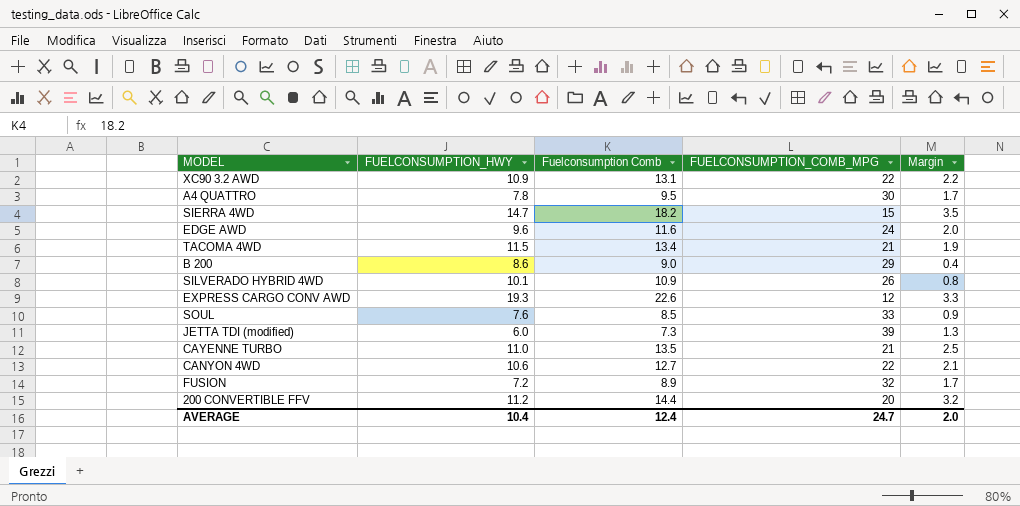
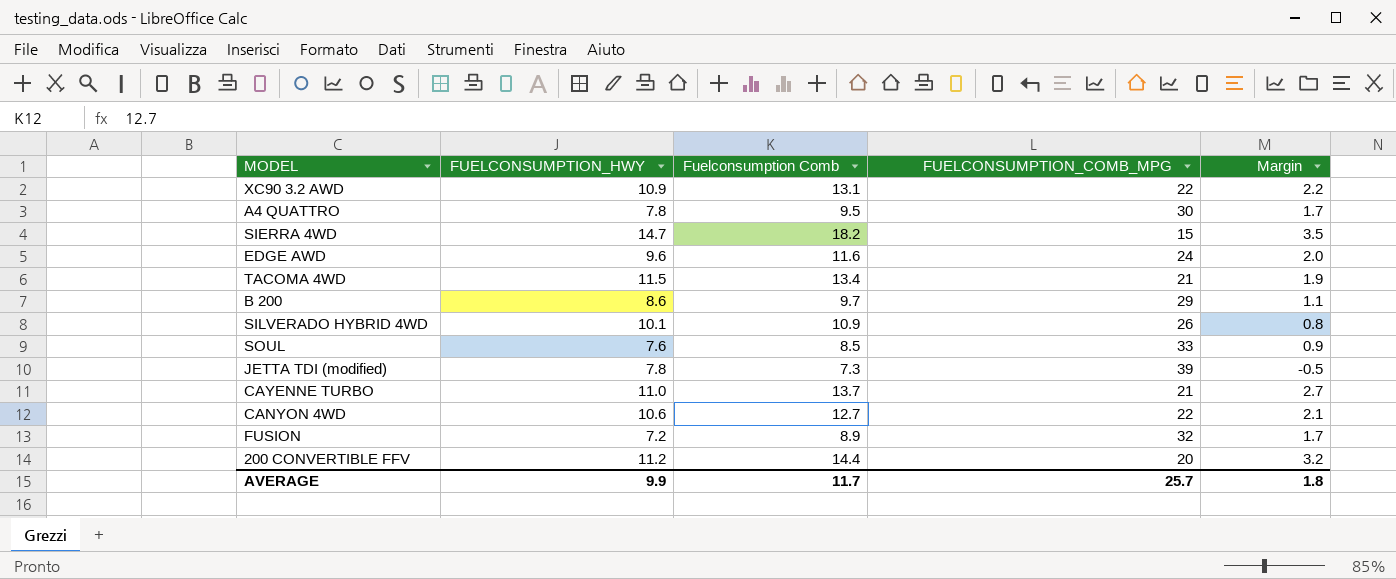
row EXPRESS CARGO CONV AWD: 19.3 | 22.6 | 12 | 3.3 -> none
B 200 | Fuelconsumption Comb: 9.0 -> 9.7
B 200 | Margin: 0.4 -> 1.1
JETTA TDI (modified) | FUELCONSUMPTION_HWY: 6.0 -> 7.8
JETTA TDI (modified) | Margin: 1.3 -> -0.5
CAYENNE TURBO | Fuelconsumption Comb: 13.5 -> 13.7
CAYENNE TURBO | Margin: 2.5 -> 2.7
AVERAGE | FUELCONSUMPTION_HWY: 10.4 -> 9.9
AVERAGE | Fuelconsumption Comb: 12.4 -> 11.7
AVERAGE | FUELCONSUMPTION_COMB_MPG: 24.7 -> 25.7
AVERAGE | Margin: 2.0 -> 1.8

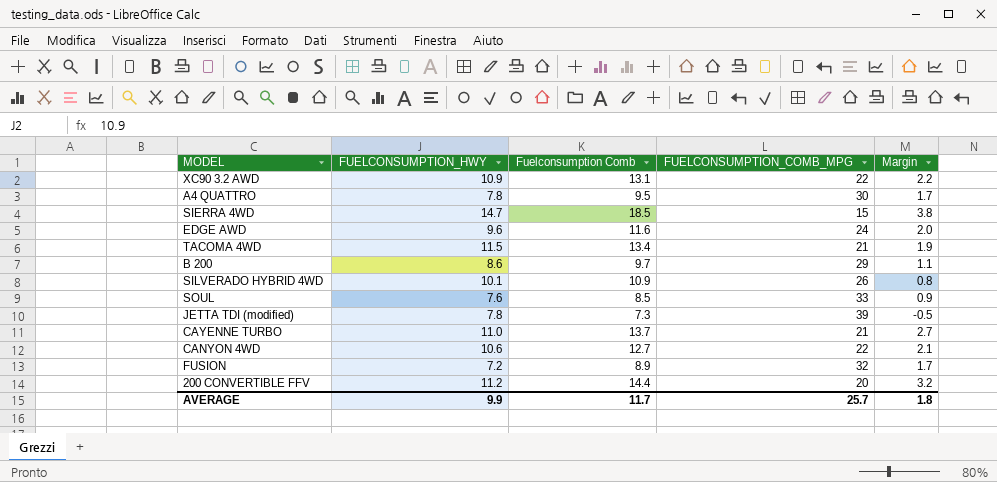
SIERRA 4WD | Fuelconsumption Comb: 18.2 -> 18.5
SIERRA 4WD | Margin: 3.5 -> 3.8

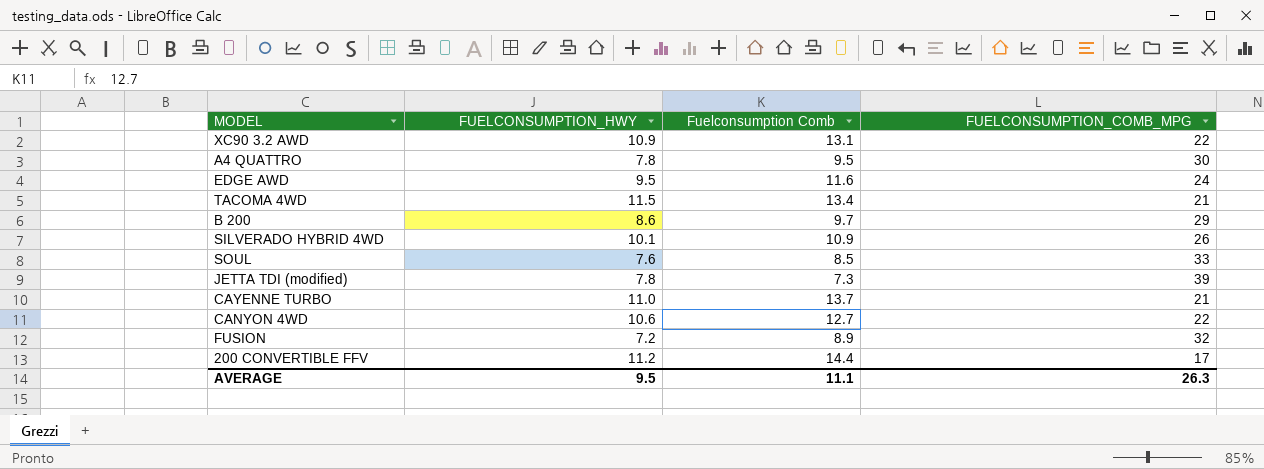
column Margin | formula: [Fuelconsumption Comb] - [FUELCONSUMPTION_HWY] -> none
row SIERRA 4WD: 14.7 | 18.5 | 15 | 3.8 -> none
EDGE AWD | FUELCONSUMPTION_HWY: 9.6 -> 9.5
200 CONVERTIBLE FFV | FUELCONSUMPTION_COMB_MPG: 20 -> 17
AVERAGE | FUELCONSUMPTION_HWY: 9.9 -> 9.5
AVERAGE | Fuelconsumption Comb: 11.7 -> 11.1
AVERAGE | FUELCONSUMPTION_COMB_MPG: 25.7 -> 26.3

